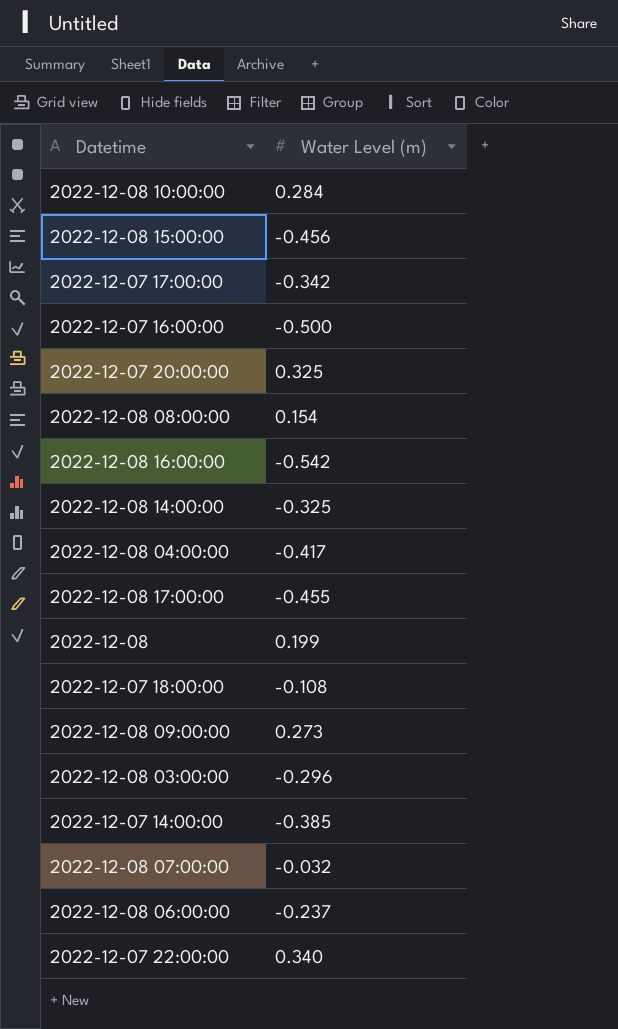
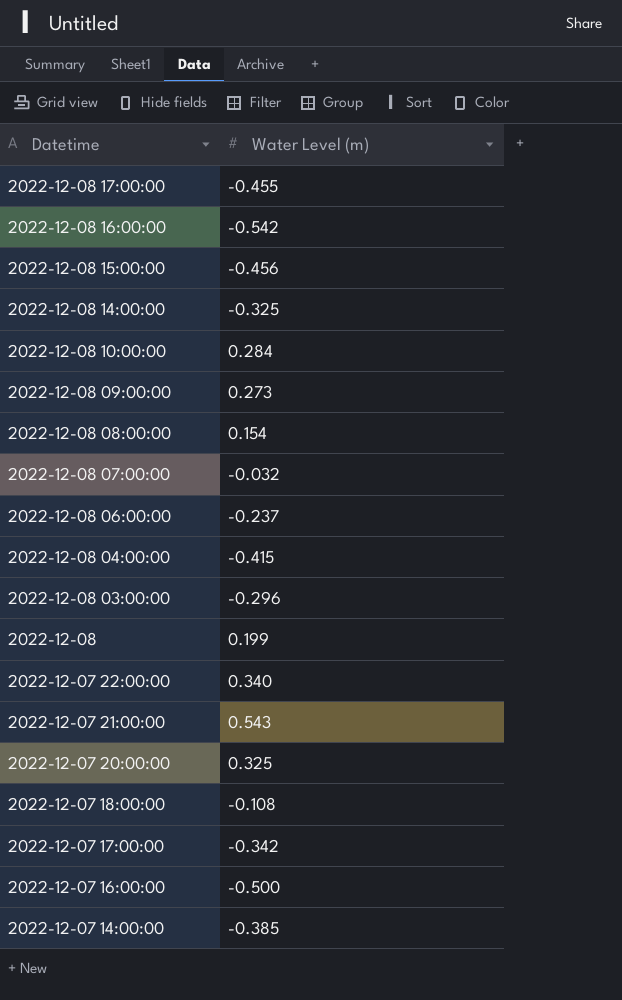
row order: none -> Datetime descending
2022-12-08 04:00:00 | Water Level (m): -0.417 -> -0.415
row 2022-12-07 21:00:00: none -> 0.543

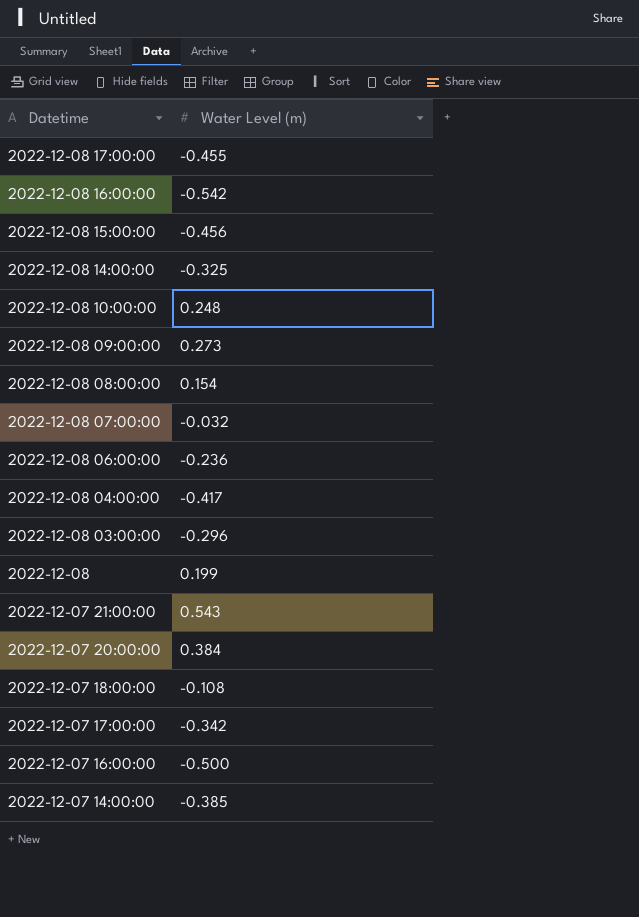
row 2022-12-07 22:00:00: 0.340 -> none
2022-12-08 10:00:00 | Water Level (m): 0.284 -> 0.248
2022-12-08 06:00:00 | Water Level (m): -0.237 -> -0.236
2022-12-08 04:00:00 | Water Level (m): -0.415 -> -0.417
2022-12-07 20:00:00 | Water Level (m): 0.325 -> 0.384

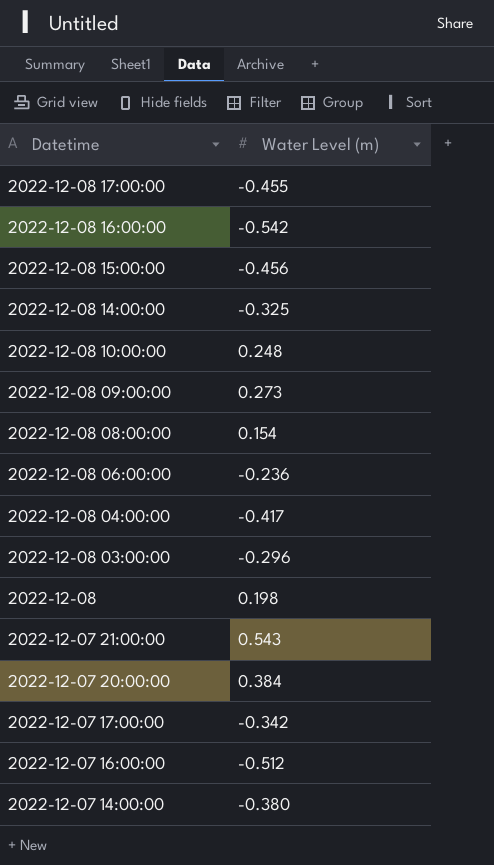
row 2022-12-08 07:00:00: -0.032 -> none
row 2022-12-07 18:00:00: -0.108 -> none
2022-12-08 | Water Level (m): 0.199 -> 0.198
2022-12-07 16:00:00 | Water Level (m): -0.500 -> -0.512
2022-12-07 14:00:00 | Water Level (m): -0.385 -> -0.380

